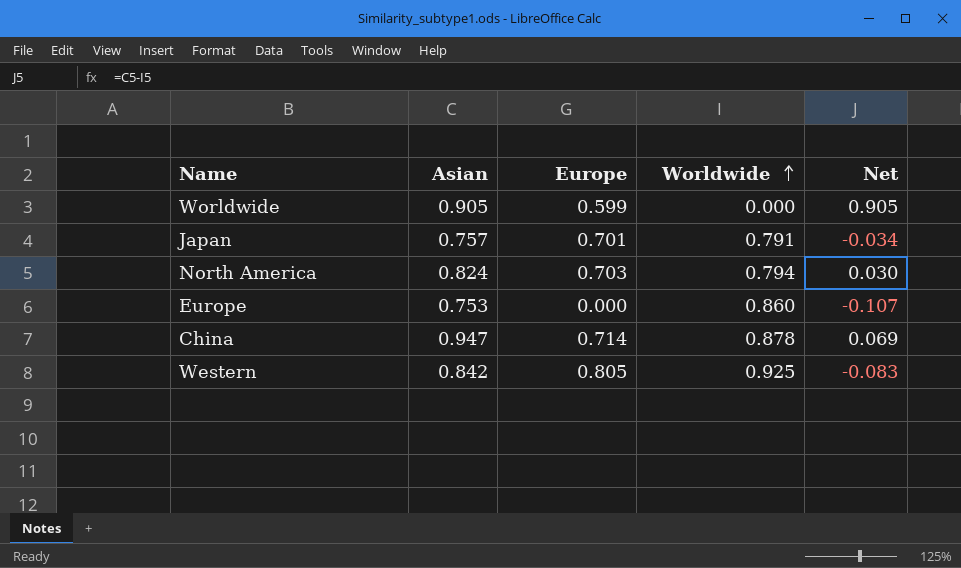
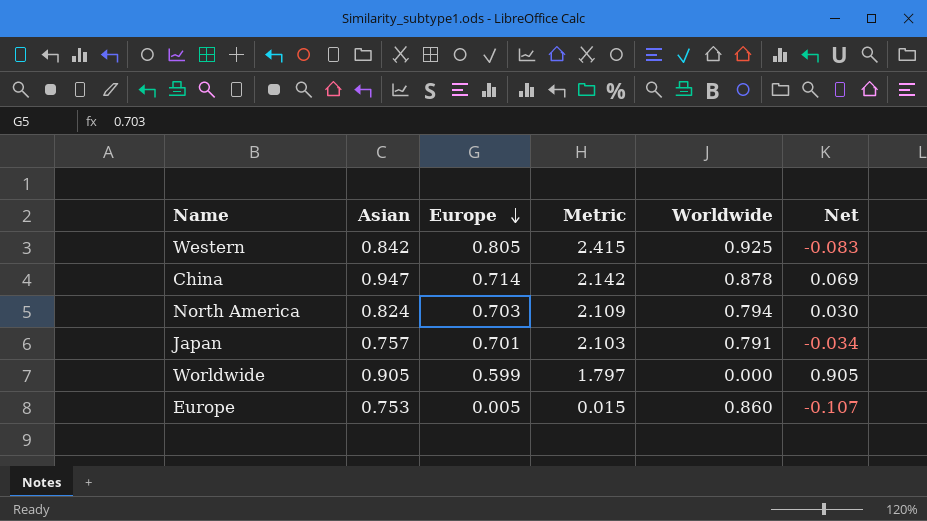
row order: Worldwide ascending -> Europe descending
column Metric | formula: none -> [Europe] * 3
Europe | Europe: 0.000 -> 0.005

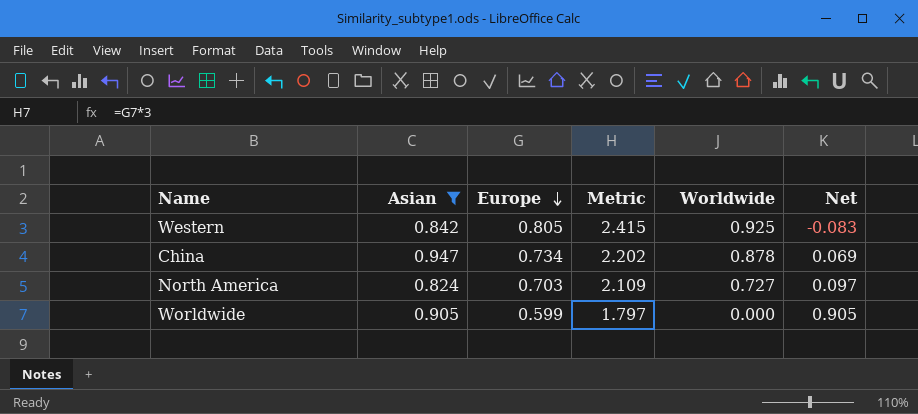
filter: none -> Asian >= 0.824
China | Europe: 0.714 -> 0.734
China | Metric: 2.142 -> 2.202
North America | Worldwide: 0.794 -> 0.727
North America | Net: 0.030 -> 0.097

